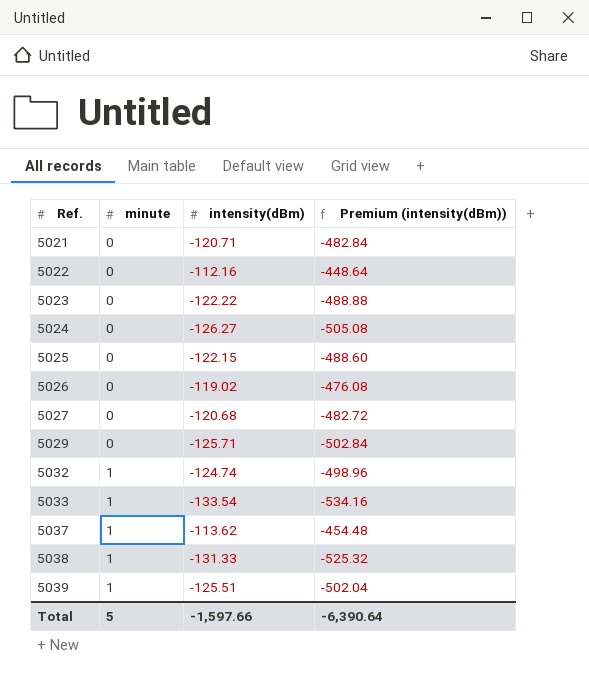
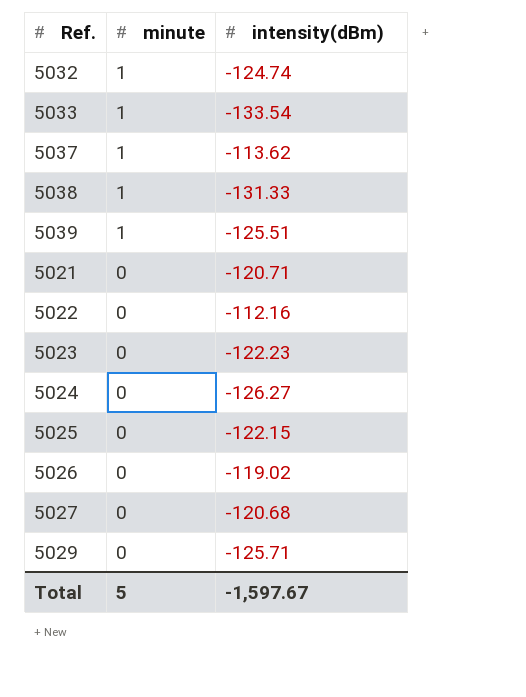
row order: Ref. ascending -> minute descending
column Premium (intensity(dBm)) | formula: [intensity(dBm)] * 4 -> none
5023 | intensity(dBm): -122.22 -> -122.23
Total | intensity(dBm): -1,597.66 -> -1,597.67

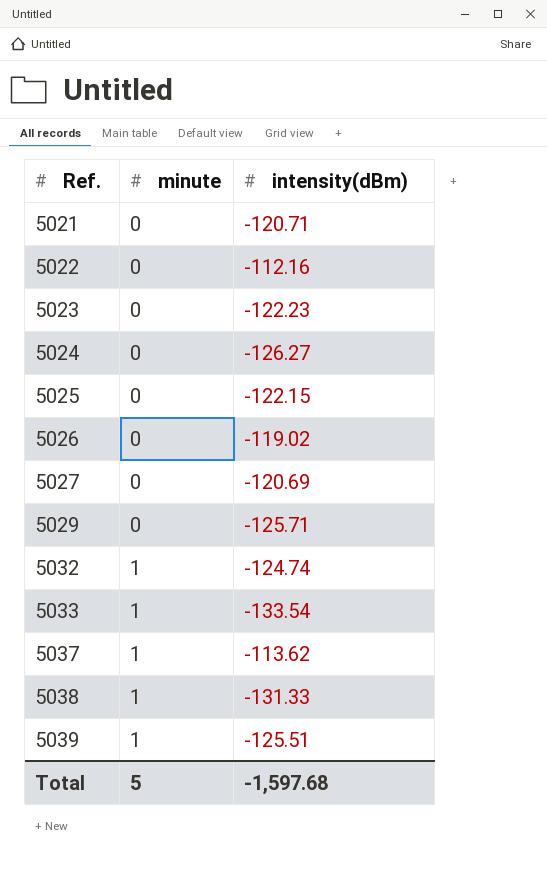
row order: minute descending -> Ref. ascending
5027 | intensity(dBm): -120.68 -> -120.69
Total | intensity(dBm): -1,597.67 -> -1,597.68

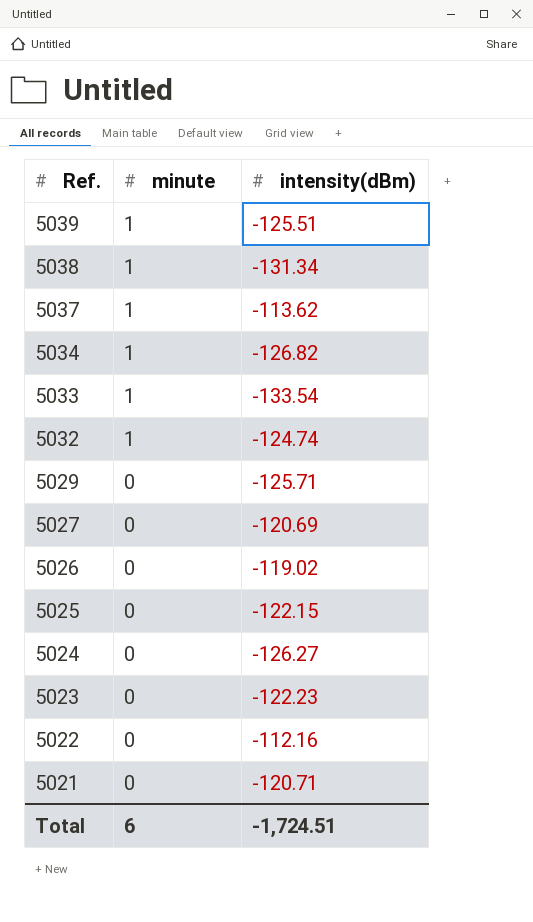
row order: Ref. ascending -> Ref. descending
5038 | intensity(dBm): -131.33 -> -131.34
row 5034: none -> 1 | -126.82
Total | minute: 5 -> 6
Total | intensity(dBm): -1,597.68 -> -1,724.51

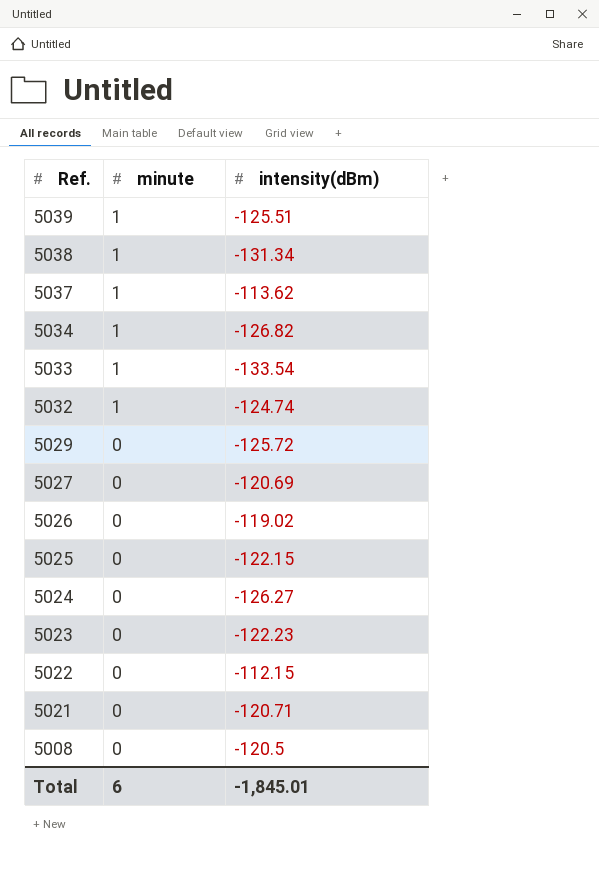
5029 | intensity(dBm): -125.71 -> -125.72
5022 | intensity(dBm): -112.16 -> -112.15
row 5008: none -> 0 | -120.5
Total | intensity(dBm): -1,724.51 -> -1,845.01

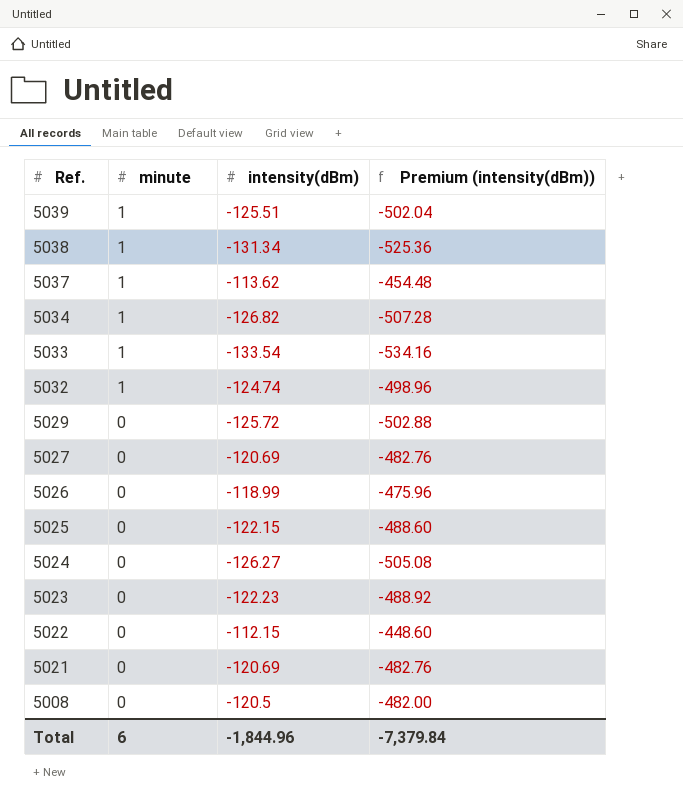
column Premium (intensity(dBm)) | formula: none -> [intensity(dBm)] * 4
5026 | intensity(dBm): -119.02 -> -118.99
5021 | intensity(dBm): -120.71 -> -120.69
Total | intensity(dBm): -1,845.01 -> -1,844.96

